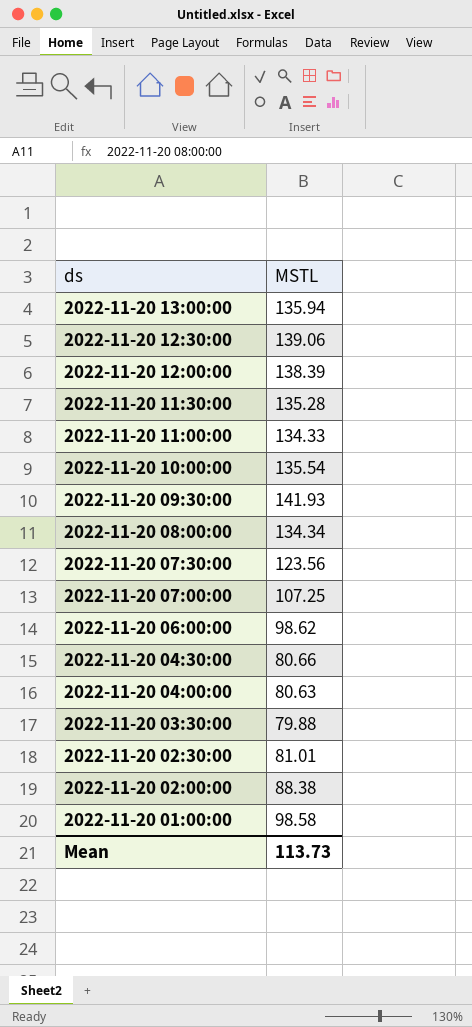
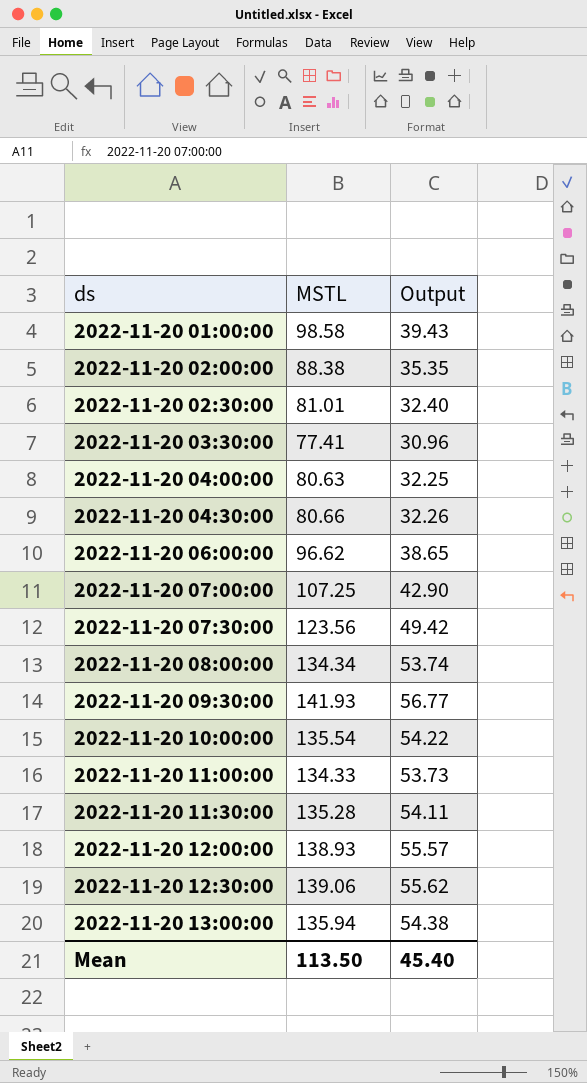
row order: ds descending -> ds ascending
column Output | formula: none -> [MSTL] * 0.4
2022-11-20 03:30:00 | MSTL: 79.88 -> 77.41
2022-11-20 06:00:00 | MSTL: 98.62 -> 96.62
2022-11-20 12:00:00 | MSTL: 138.39 -> 138.93
Mean | MSTL: 113.73 -> 113.50

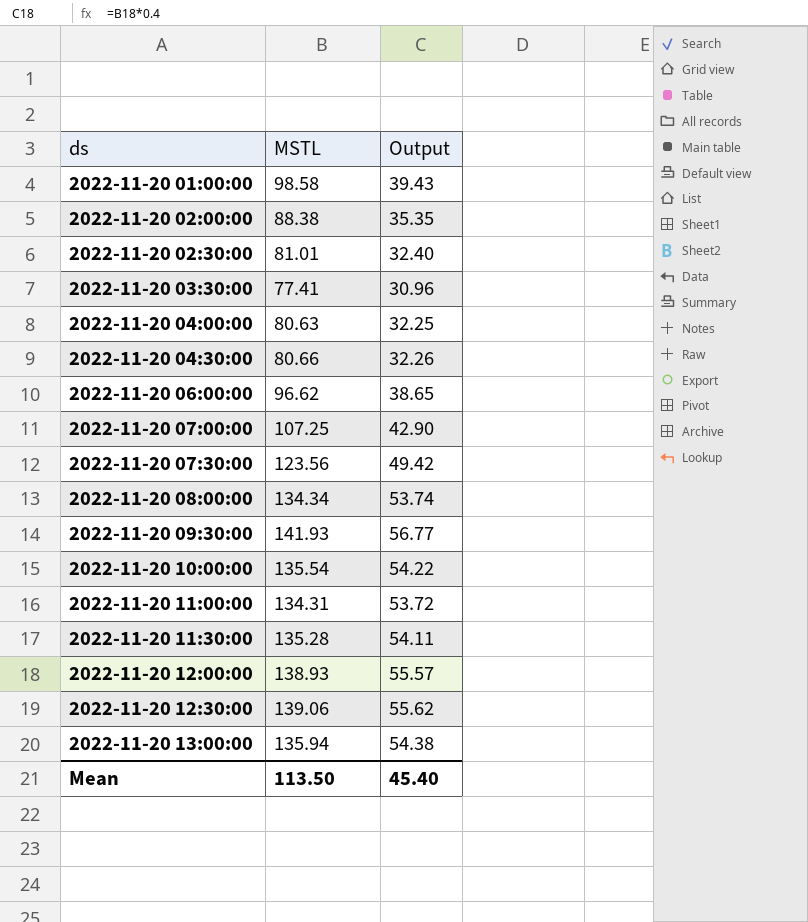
2022-11-20 11:00:00 | MSTL: 134.33 -> 134.31
2022-11-20 11:00:00 | Output: 53.73 -> 53.72

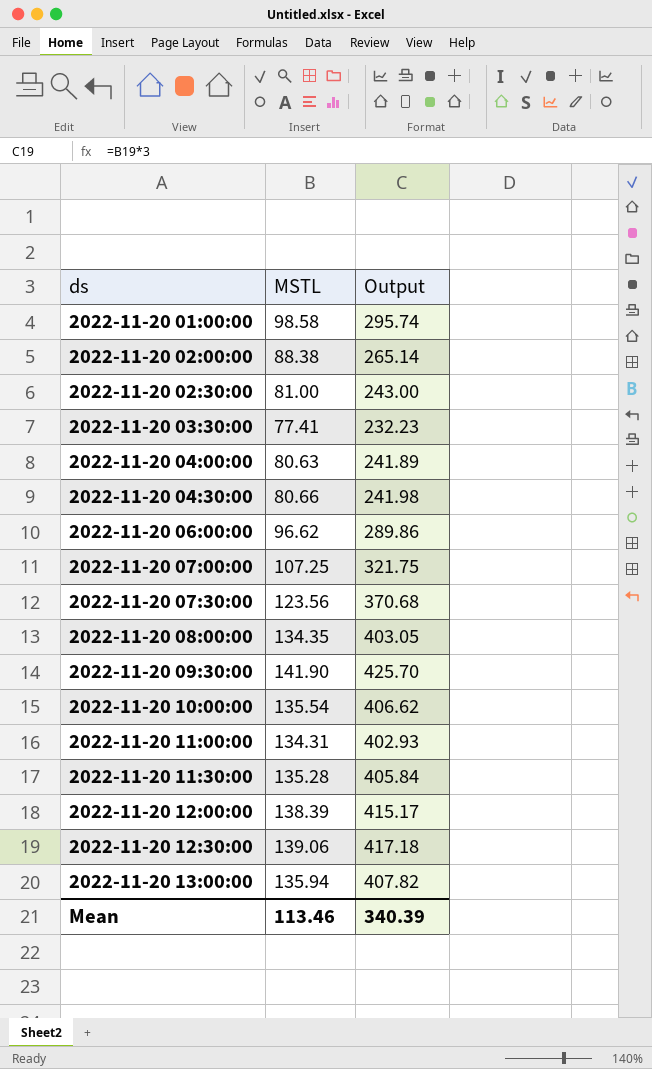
column Output | formula: [MSTL] * 0.4 -> [MSTL] * 3
2022-11-20 02:30:00 | MSTL: 81.01 -> 81.00
2022-11-20 08:00:00 | MSTL: 134.34 -> 134.35
2022-11-20 09:30:00 | MSTL: 141.93 -> 141.90
2022-11-20 12:00:00 | MSTL: 138.93 -> 138.39
Mean | MSTL: 113.50 -> 113.46
Mean | Output: 45.40 -> 340.39

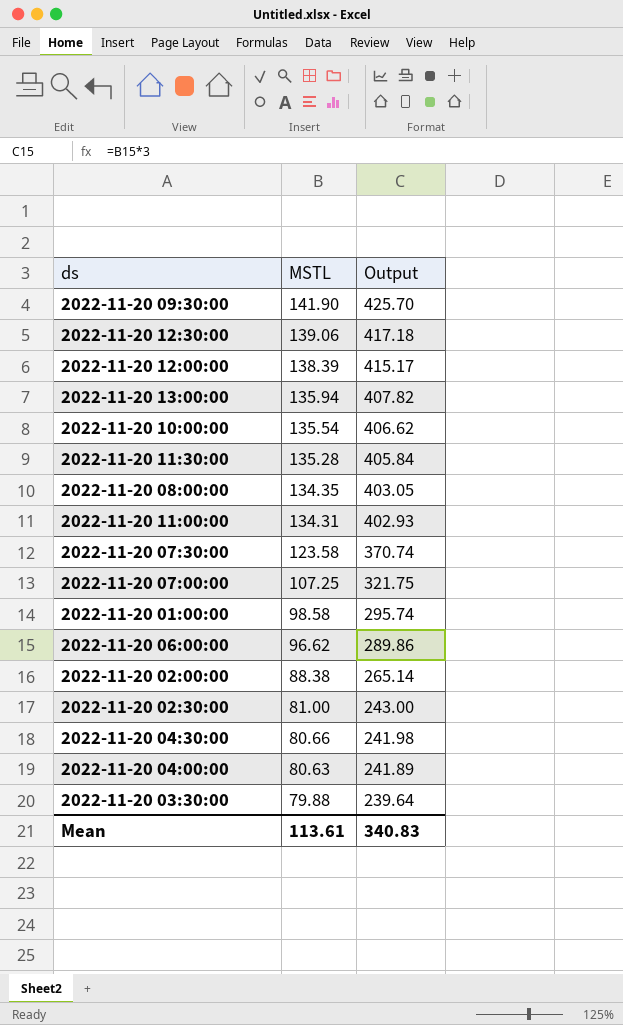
row order: ds ascending -> MSTL descending
2022-11-20 07:30:00 | MSTL: 123.56 -> 123.58
2022-11-20 07:30:00 | Output: 370.68 -> 370.74
2022-11-20 03:30:00 | MSTL: 77.41 -> 79.88
2022-11-20 03:30:00 | Output: 232.23 -> 239.64
Mean | MSTL: 113.46 -> 113.61
Mean | Output: 340.39 -> 340.83

